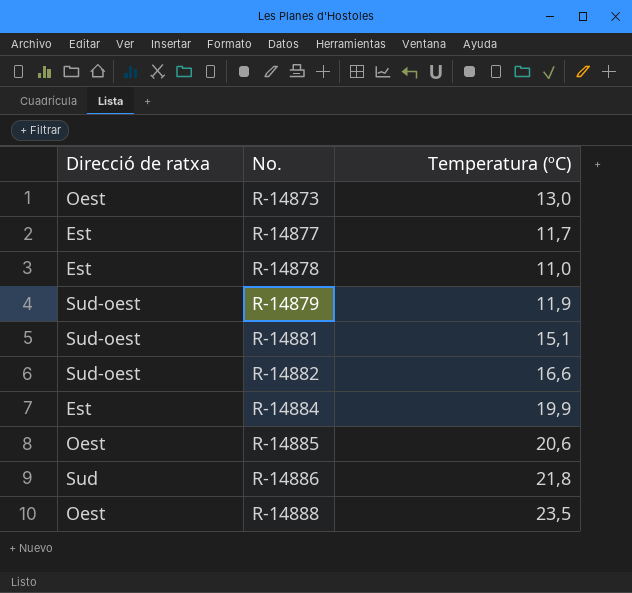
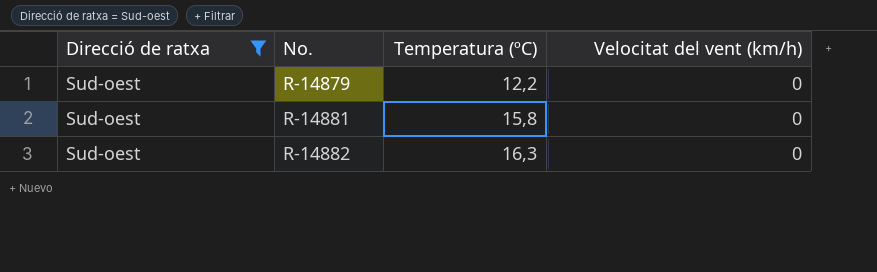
filter: none -> Direcció de ratxa = Sud-oest
column Velocitat del vent (km/h) | position: none -> 4
R-14879 | Temperatura (ºC): 11,9 -> 12,2
R-14881 | Temperatura (ºC): 15,1 -> 15,8
R-14882 | Temperatura (ºC): 16,6 -> 16,3

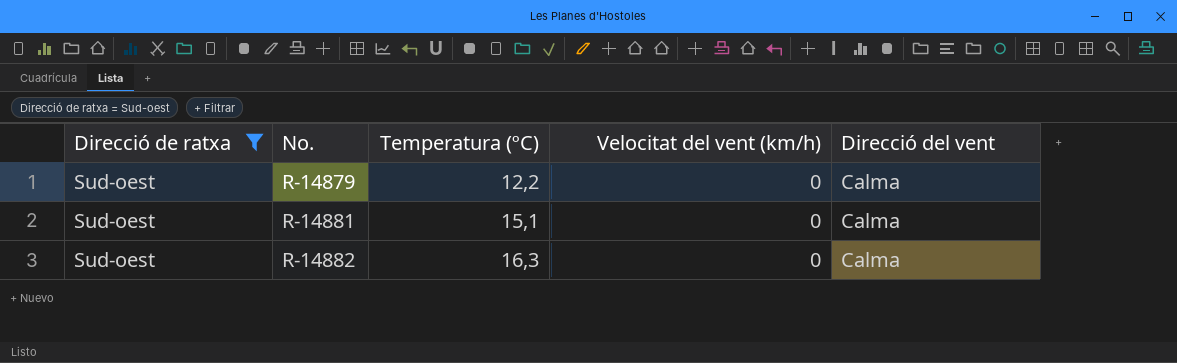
column Direcció del vent | position: none -> 5
R-14881 | Temperatura (ºC): 15,8 -> 15,1

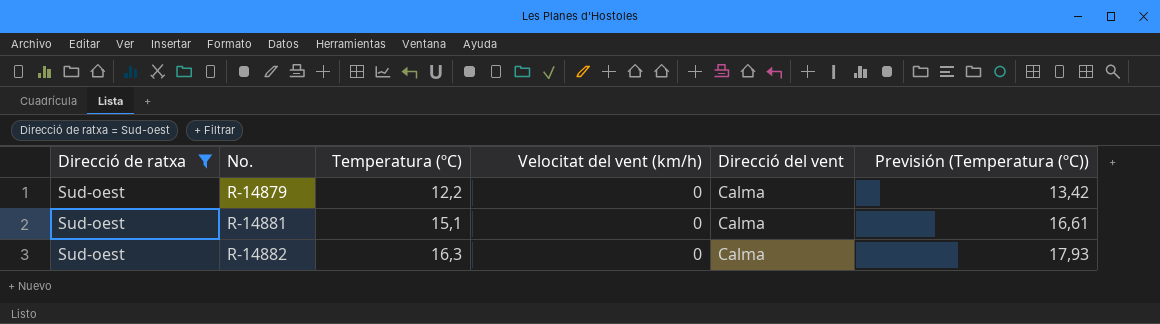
column Previsión (Temperatura (ºC)) | formula: none -> [Temperatura (ºC)] * 1,1

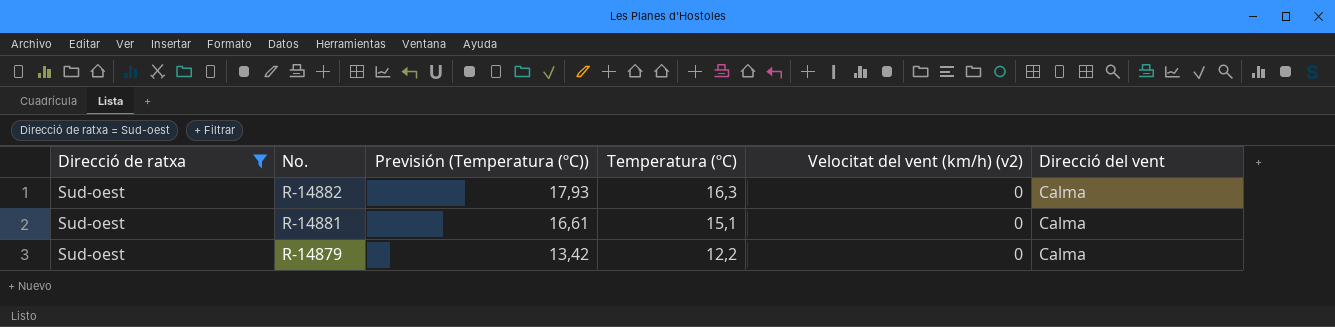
row order: No. ascending -> No. descending
column Previsión (Temperatura (ºC)) | position: 6 -> 3
column name: Velocitat del vent (km/h) -> Velocitat del vent (km/h) (v2)

